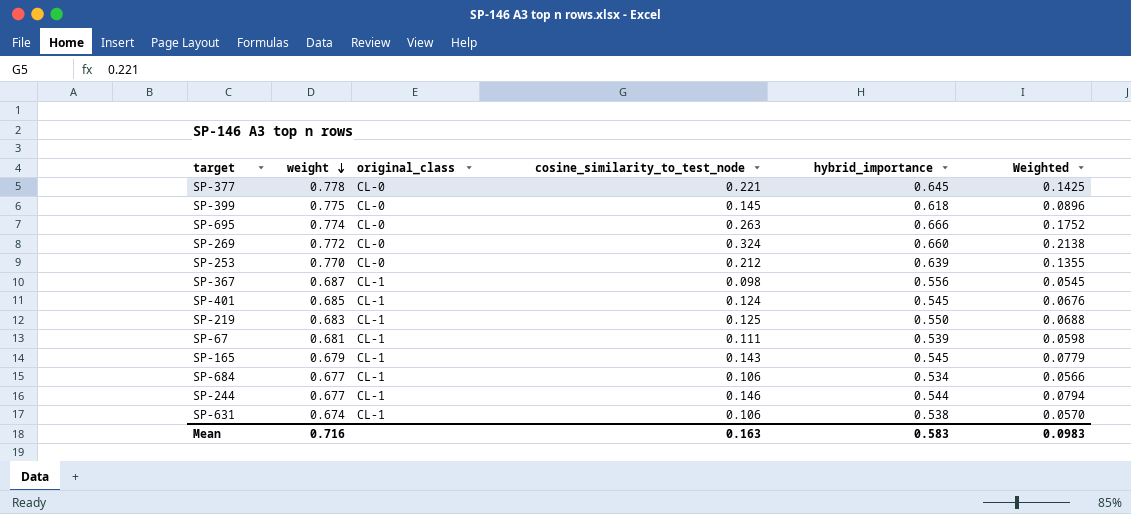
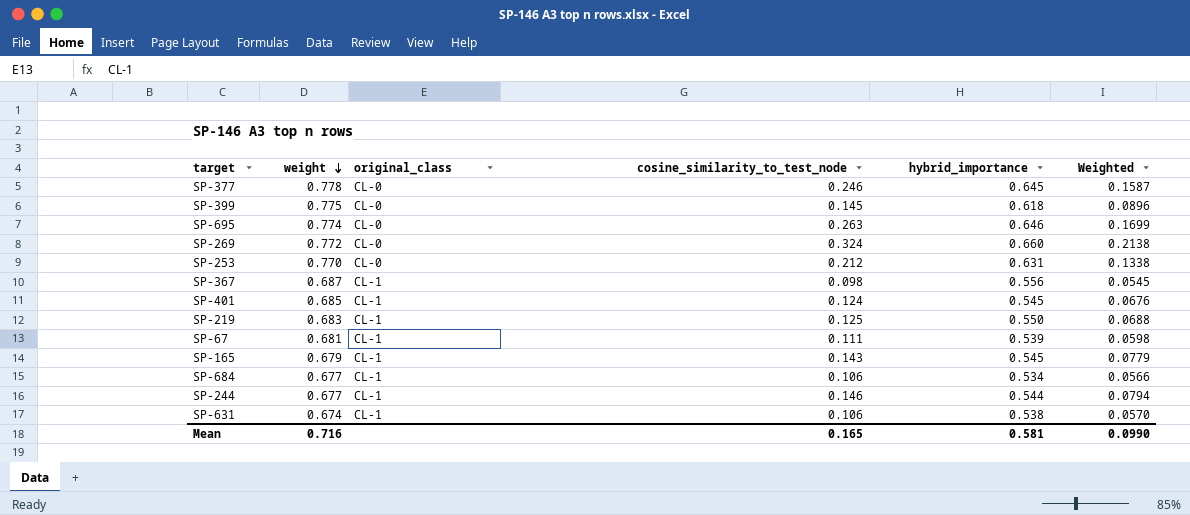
SP-377 | cosine_similarity_to_test_node: 0.221 -> 0.246
SP-377 | Weighted: 0.1425 -> 0.1587
SP-695 | hybrid_importance: 0.666 -> 0.646
SP-695 | Weighted: 0.1752 -> 0.1699
SP-253 | hybrid_importance: 0.639 -> 0.631
SP-253 | Weighted: 0.1355 -> 0.1338
Mean | cosine_similarity_to_test_node: 0.163 -> 0.165
Mean | hybrid_importance: 0.583 -> 0.581
Mean | Weighted: 0.0983 -> 0.0990

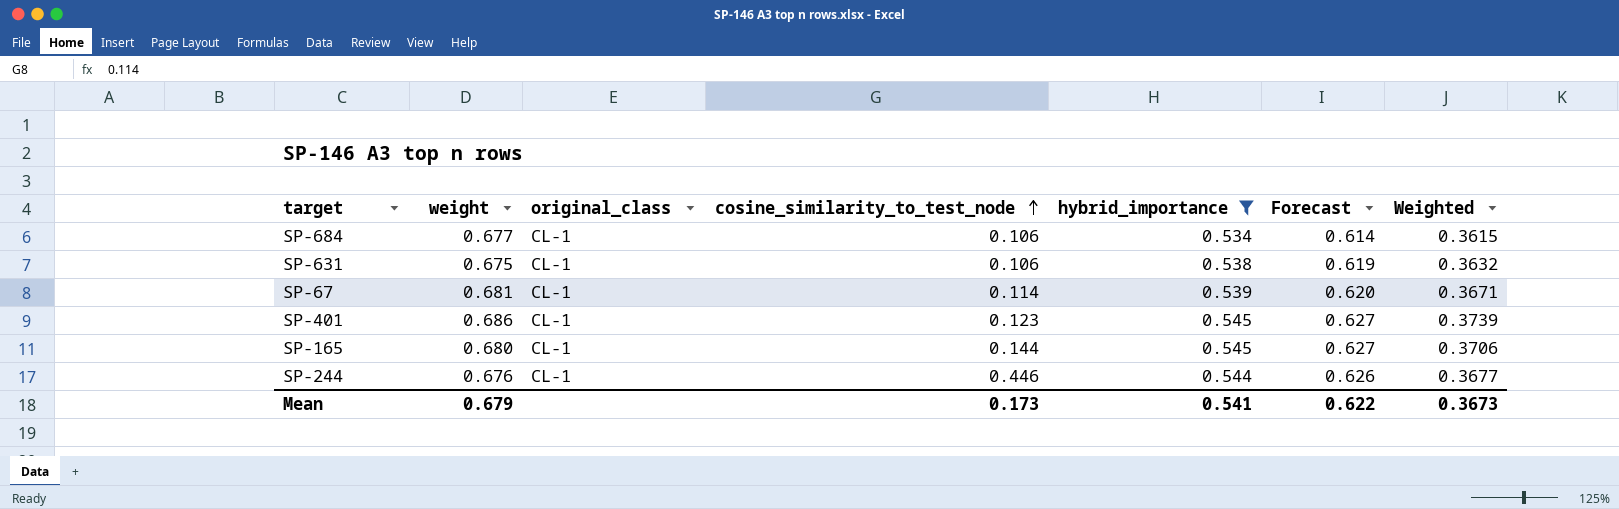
filter: none -> hybrid_importance <= 0.545
row order: weight descending -> cosine_similarity_to_test_node ascending
column Forecast | formula: none -> [hybrid_importance] * 1.15
column Weighted | formula: [cosine_similarity_to_test_node] * [hybrid_importance] -> [weight] * [hybrid_importance]
SP-631 | weight: 0.674 -> 0.675
SP-67 | cosine_similarity_to_test_node: 0.111 -> 0.114
SP-401 | weight: 0.685 -> 0.686
SP-401 | cosine_similarity_to_test_node: 0.124 -> 0.123
SP-165 | weight: 0.679 -> 0.680
SP-165 | cosine_similarity_to_test_node: 0.143 -> 0.144
SP-244 | weight: 0.677 -> 0.676
SP-244 | cosine_similarity_to_test_node: 0.146 -> 0.446
Mean | weight: 0.716 -> 0.679
Mean | cosine_similarity_to_test_node: 0.165 -> 0.173
Mean | hybrid_importance: 0.581 -> 0.541
Mean | Weighted: 0.0990 -> 0.3673

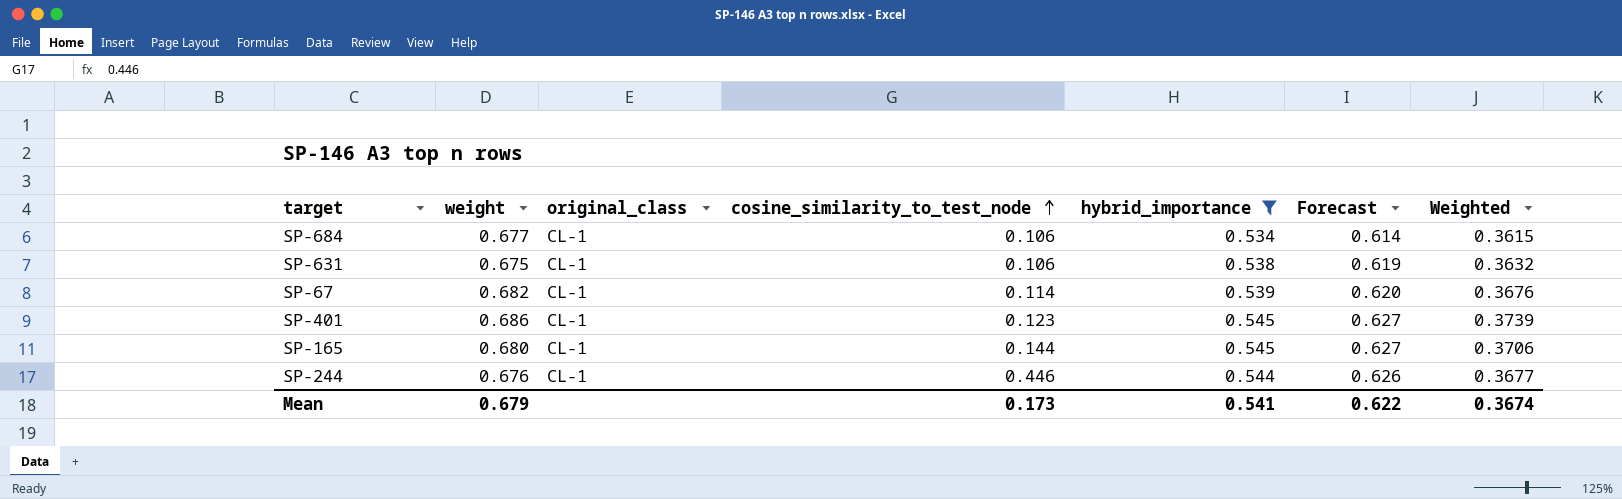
SP-67 | weight: 0.681 -> 0.682
SP-67 | Weighted: 0.3671 -> 0.3676
Mean | Weighted: 0.3673 -> 0.3674

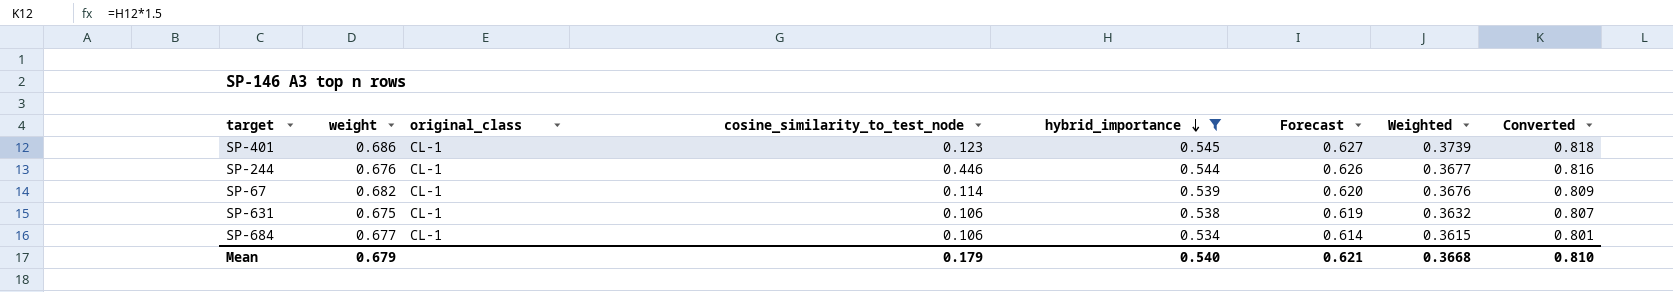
row order: cosine_similarity_to_test_node ascending -> hybrid_importance descending
column Converted | formula: none -> [hybrid_importance] * 1.5
row SP-165: 0.680 | CL-1 | 0.144 | 0.545 | 0.627 | 0.3706 -> none
Mean | cosine_similarity_to_test_node: 0.173 -> 0.179
Mean | hybrid_importance: 0.541 -> 0.540
Mean | Forecast: 0.622 -> 0.621
Mean | Weighted: 0.3674 -> 0.3668

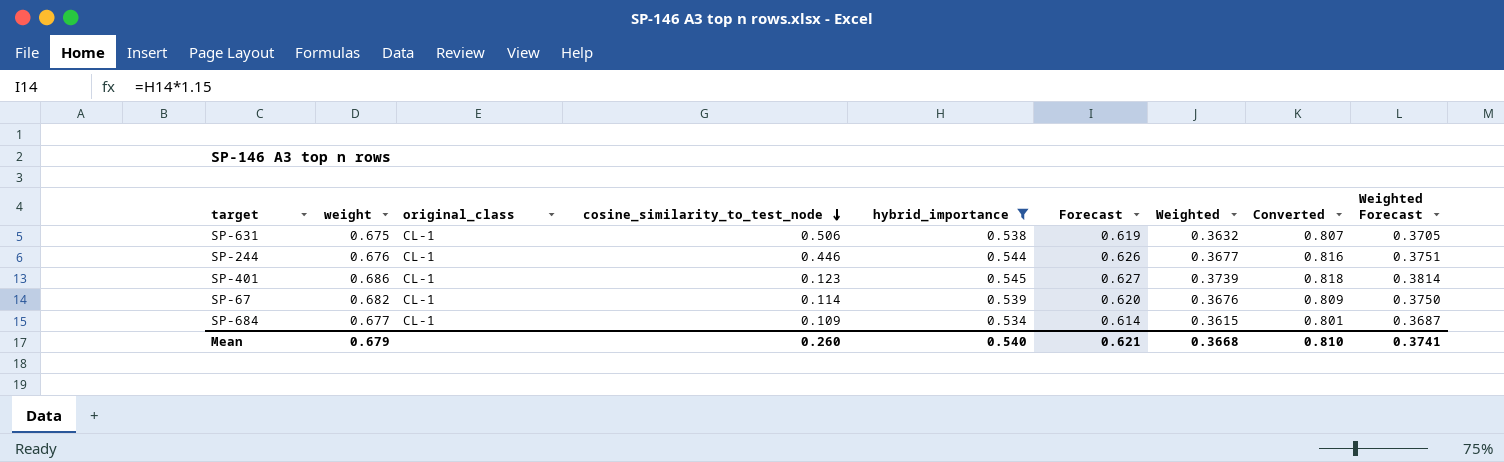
row order: hybrid_importance descending -> cosine_similarity_to_test_node descending
column Weighted Forecast | formula: none -> [Weighted] * 1.02
SP-631 | cosine_similarity_to_test_node: 0.106 -> 0.506
SP-684 | cosine_similarity_to_test_node: 0.106 -> 0.109
Mean | cosine_similarity_to_test_node: 0.179 -> 0.260

